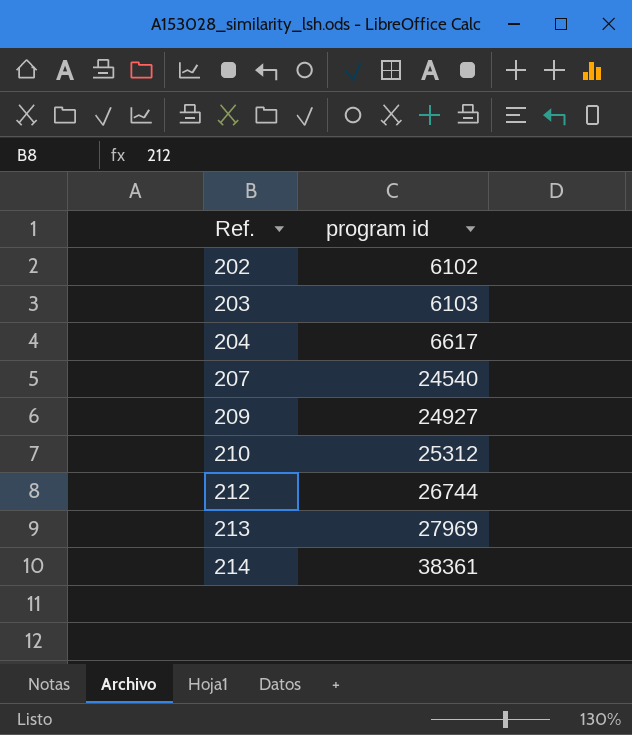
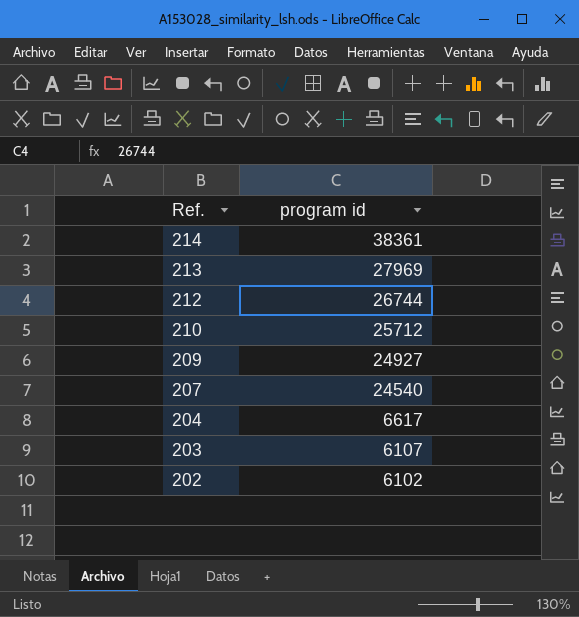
row order: Ref. ascending -> Ref. descending
210 | program id: 25312 -> 25712
203 | program id: 6103 -> 6107

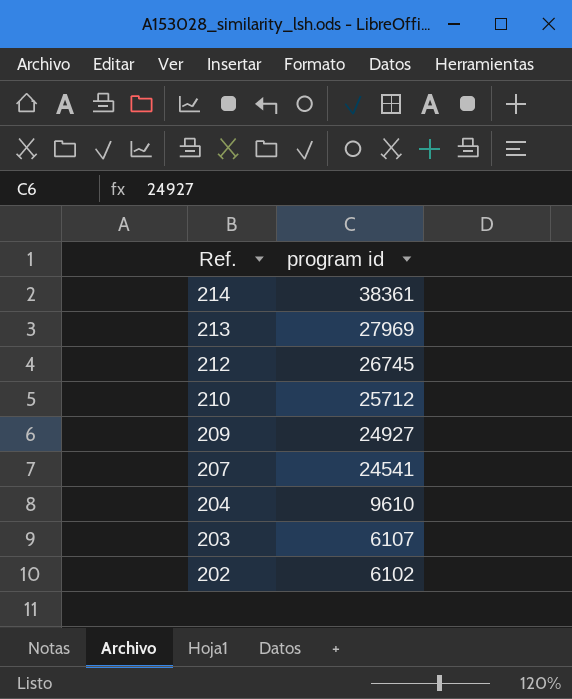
212 | program id: 26744 -> 26745
207 | program id: 24540 -> 24541
204 | program id: 6617 -> 9610

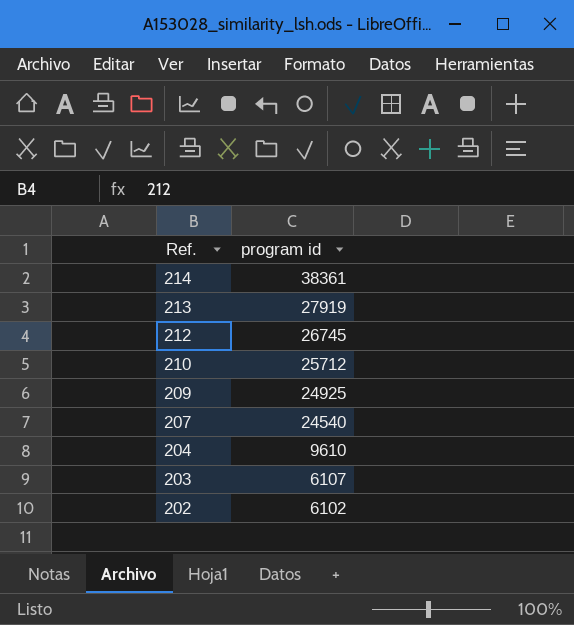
213 | program id: 27969 -> 27919
209 | program id: 24927 -> 24925
207 | program id: 24541 -> 24540

